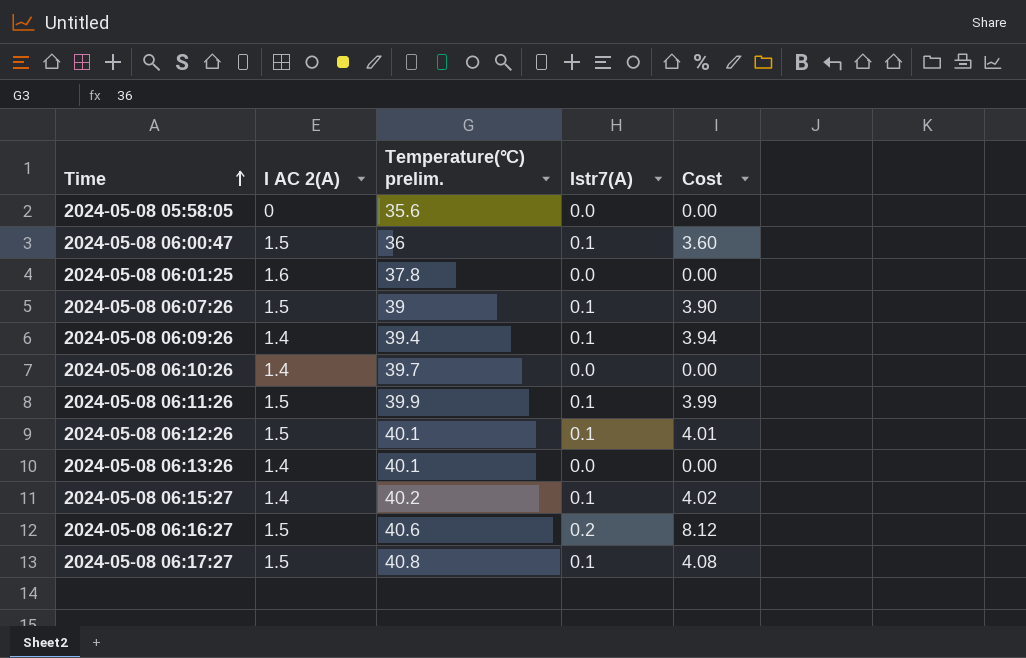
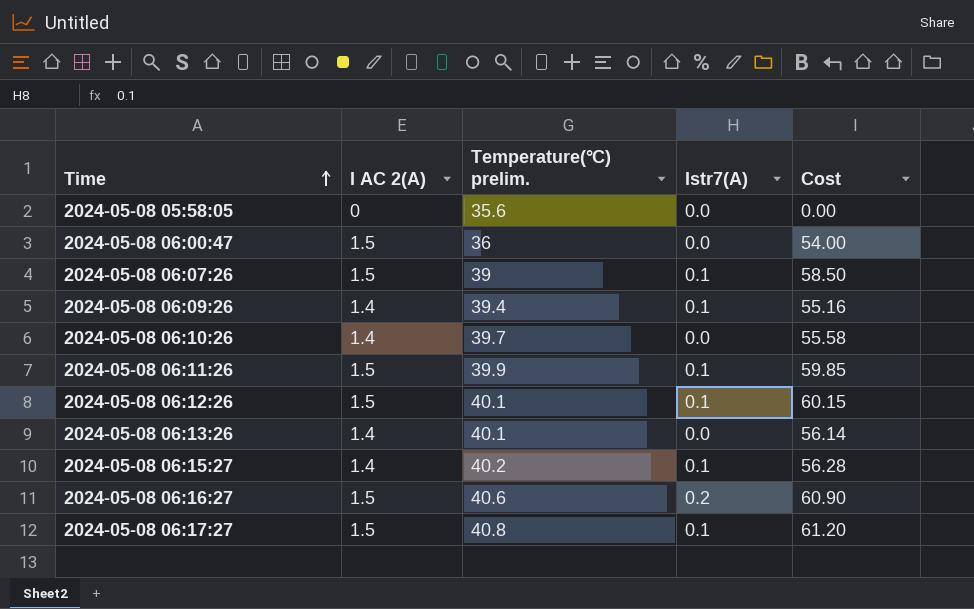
column Cost | formula: [Temperature(℃) prelim.] * [Istr7(A)] -> [I AC 2(A)] * [Temperature(℃) prelim.]
row 2024-05-08 06:01:25: 1.6 | 37.8 | 0.0 | 0.00 -> none
2024-05-08 06:00:47 | Istr7(A): 0.1 -> 0.0

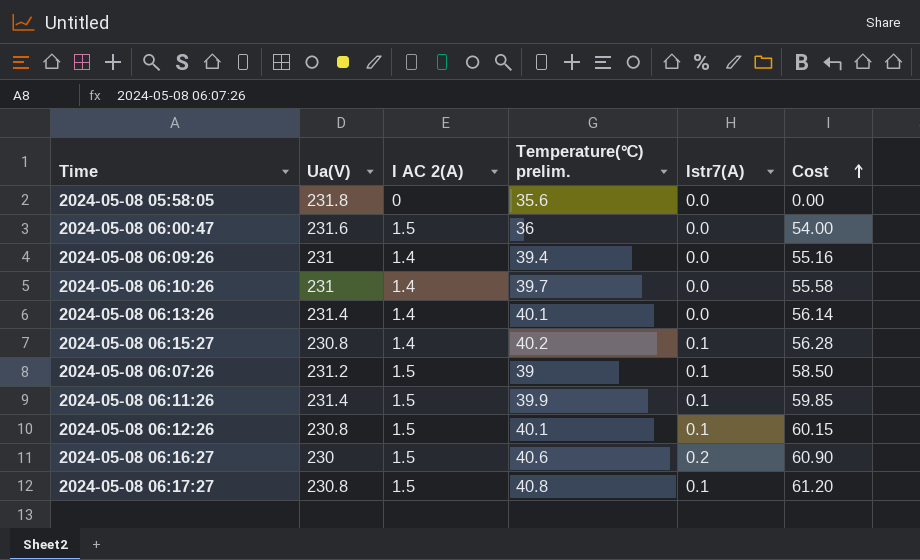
row order: Time ascending -> Cost ascending
column Ua(V) | position: none -> 2
2024-05-08 06:09:26 | Istr7(A): 0.1 -> 0.0

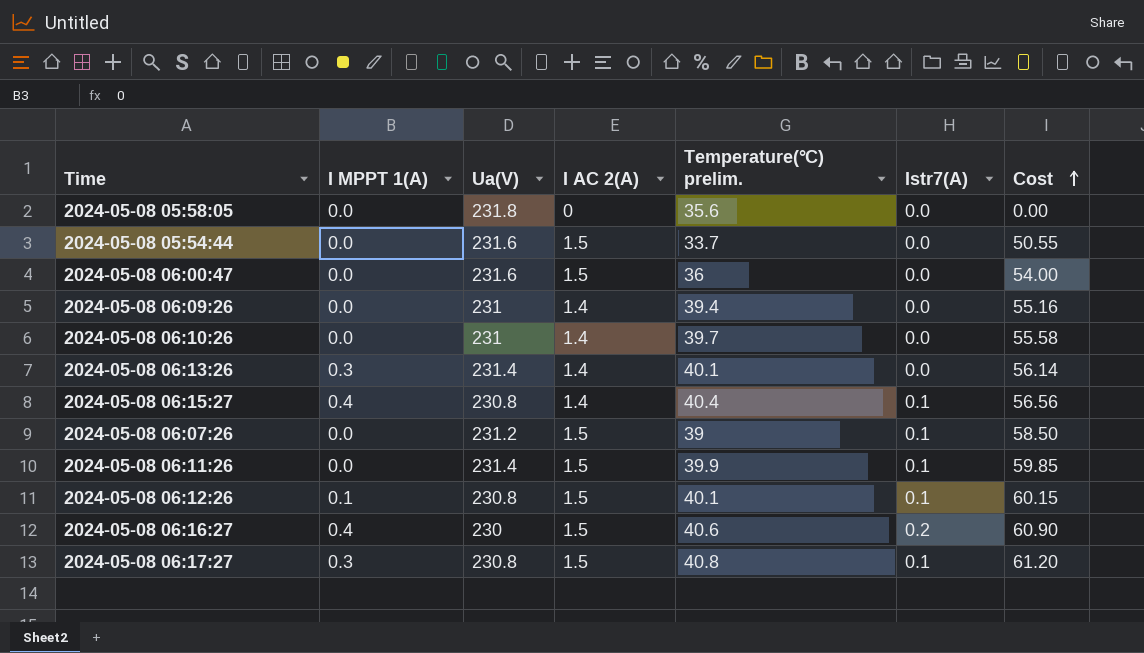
column I MPPT 1(A) | position: none -> 2
row 2024-05-08 05:54:44: none -> 0.0 | 231.6 | 1.5 | 33.7 | 0.0 | 50.55
2024-05-08 06:15:27 | Temperature(℃) prelim.: 40.2 -> 40.4
2024-05-08 06:15:27 | Cost: 56.28 -> 56.56

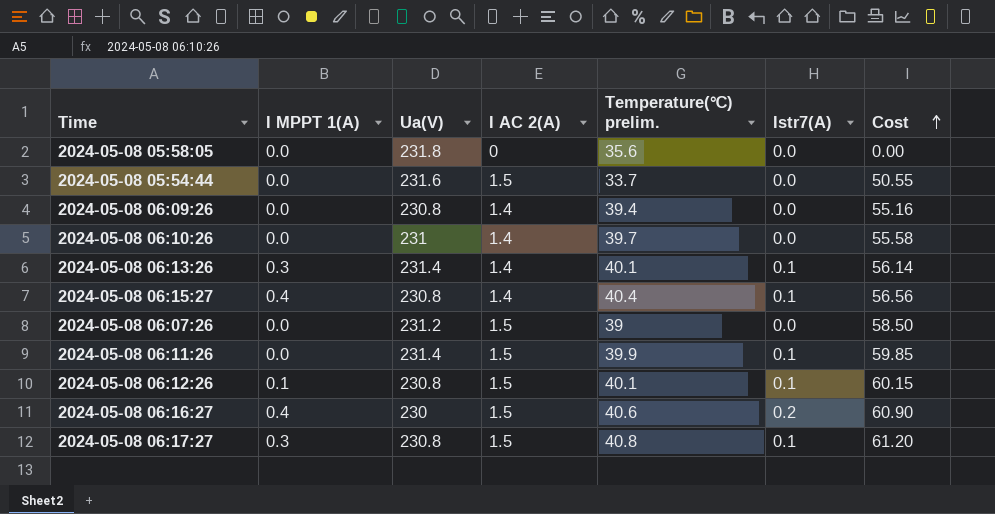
row 2024-05-08 06:00:47: 0.0 | 231.6 | 1.5 | 36 | 0.0 | 54.00 -> none
2024-05-08 06:09:26 | Ua(V): 231 -> 230.8
2024-05-08 06:13:26 | Istr7(A): 0.0 -> 0.1
2024-05-08 06:07:26 | Istr7(A): 0.1 -> 0.0

